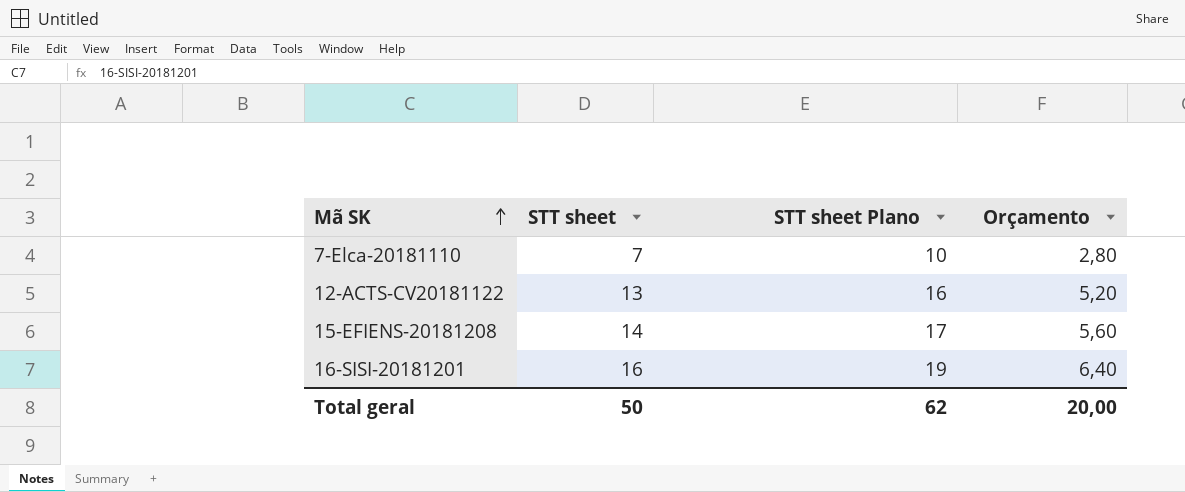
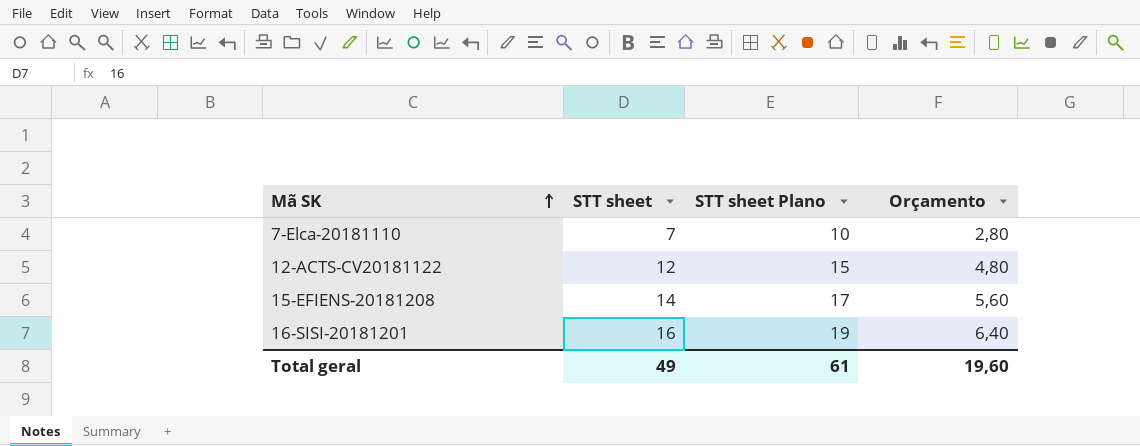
12-ACTS-CV20181122 | STT sheet: 13 -> 12
12-ACTS-CV20181122 | STT sheet Plano: 16 -> 15
12-ACTS-CV20181122 | Orçamento: 5,20 -> 4,80
Total geral | STT sheet: 50 -> 49
Total geral | STT sheet Plano: 62 -> 61
Total geral | Orçamento: 20,00 -> 19,60

